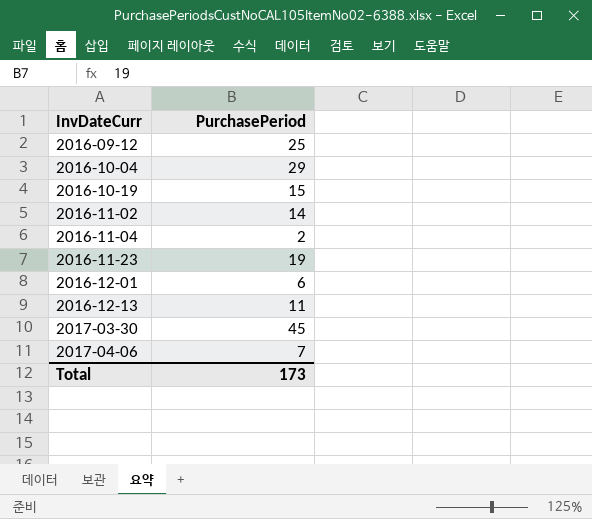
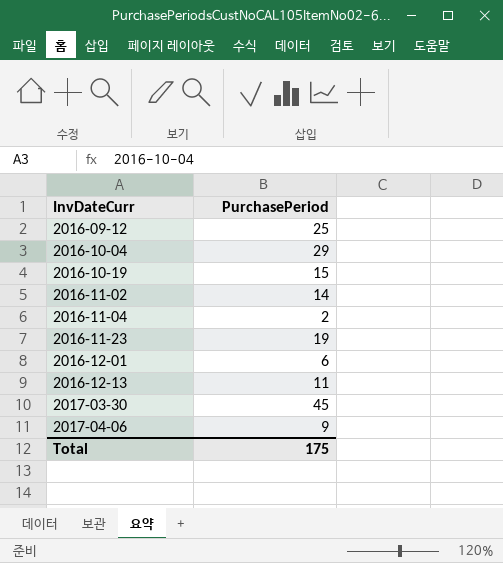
2017-04-06 | PurchasePeriod: 7 -> 9
Total | PurchasePeriod: 173 -> 175

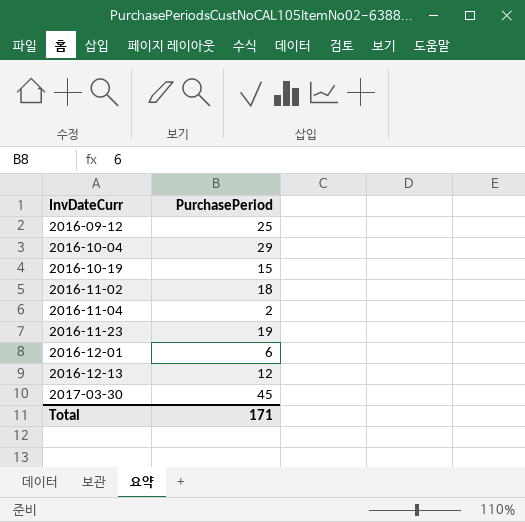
row 2017-04-06: 9 -> none
2016-11-02 | PurchasePeriod: 14 -> 18
2016-12-13 | PurchasePeriod: 11 -> 12
Total | PurchasePeriod: 175 -> 171

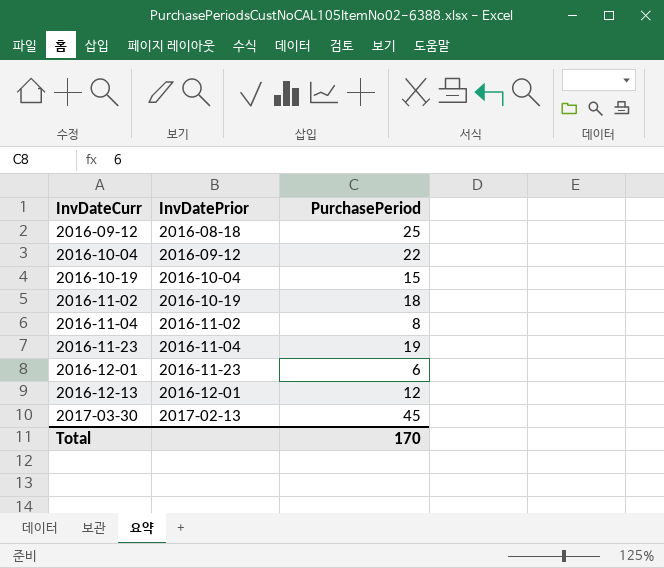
column InvDatePrior | position: none -> 2
2016-10-04 | PurchasePeriod: 29 -> 22
2016-11-04 | PurchasePeriod: 2 -> 8
Total | PurchasePeriod: 171 -> 170

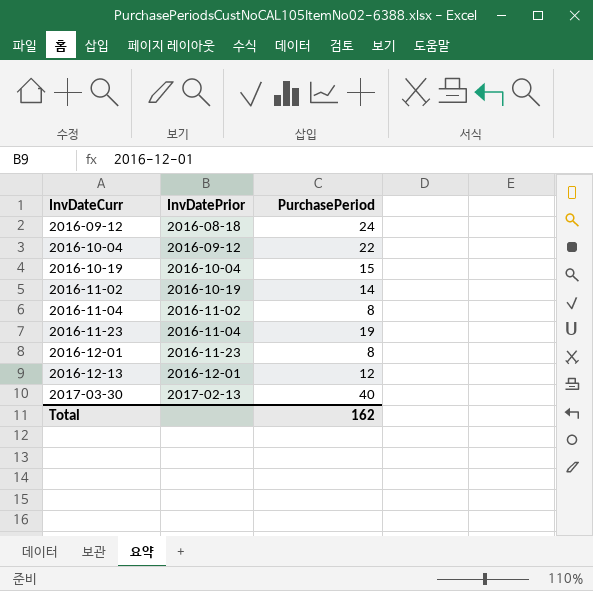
2016-09-12 | PurchasePeriod: 25 -> 24
2016-11-02 | PurchasePeriod: 18 -> 14
2016-12-01 | PurchasePeriod: 6 -> 8
2017-03-30 | PurchasePeriod: 45 -> 40
Total | PurchasePeriod: 170 -> 162

